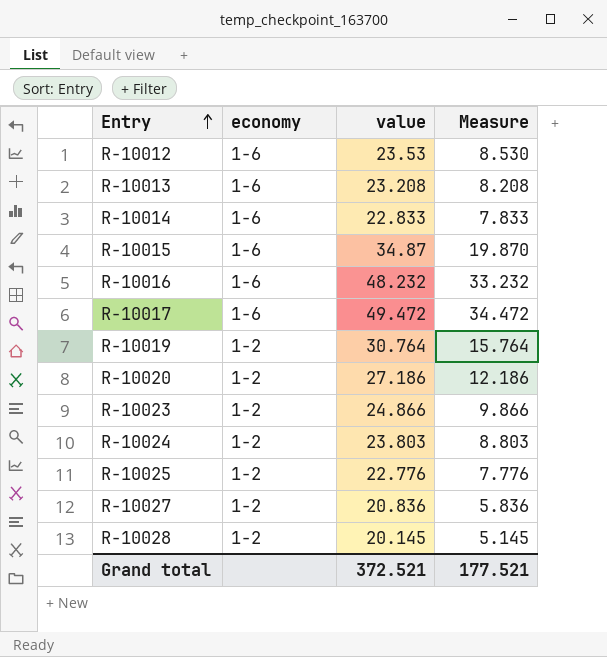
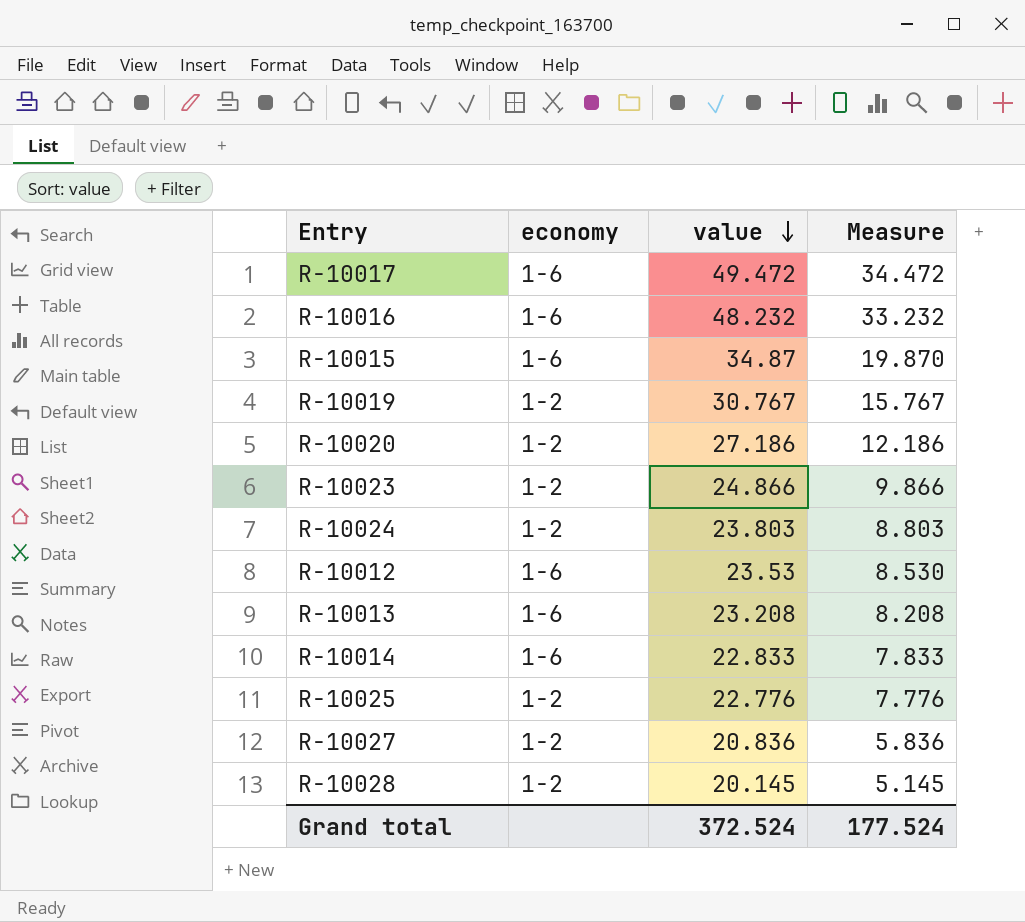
row order: Entry ascending -> value descending
R-10019 | value: 30.764 -> 30.767
R-10019 | Measure: 15.764 -> 15.767
Grand total | value: 372.521 -> 372.524
Grand total | Measure: 177.521 -> 177.524

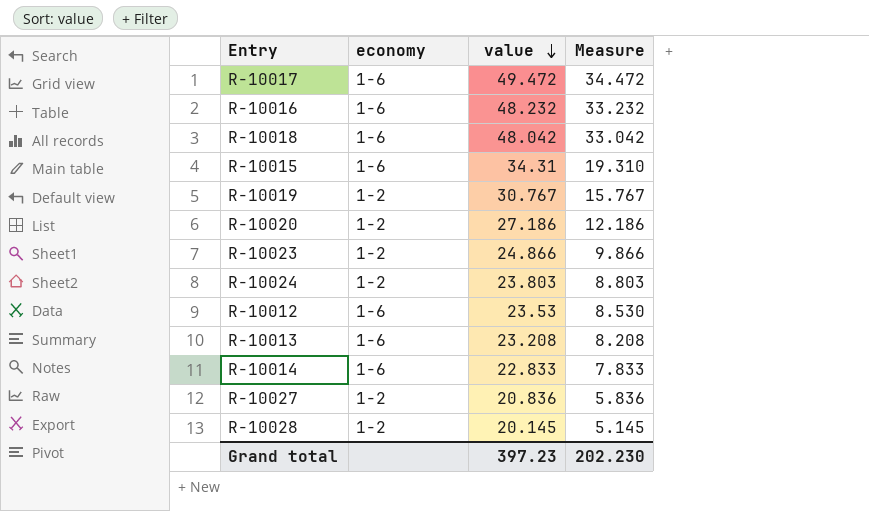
row R-10025: 1-2 | 22.776 | 7.776 -> none
row R-10018: none -> 1-6 | 48.042 | 33.042
R-10015 | value: 34.87 -> 34.31
R-10015 | Measure: 19.870 -> 19.310
Grand total | value: 372.524 -> 397.23
Grand total | Measure: 177.524 -> 202.230

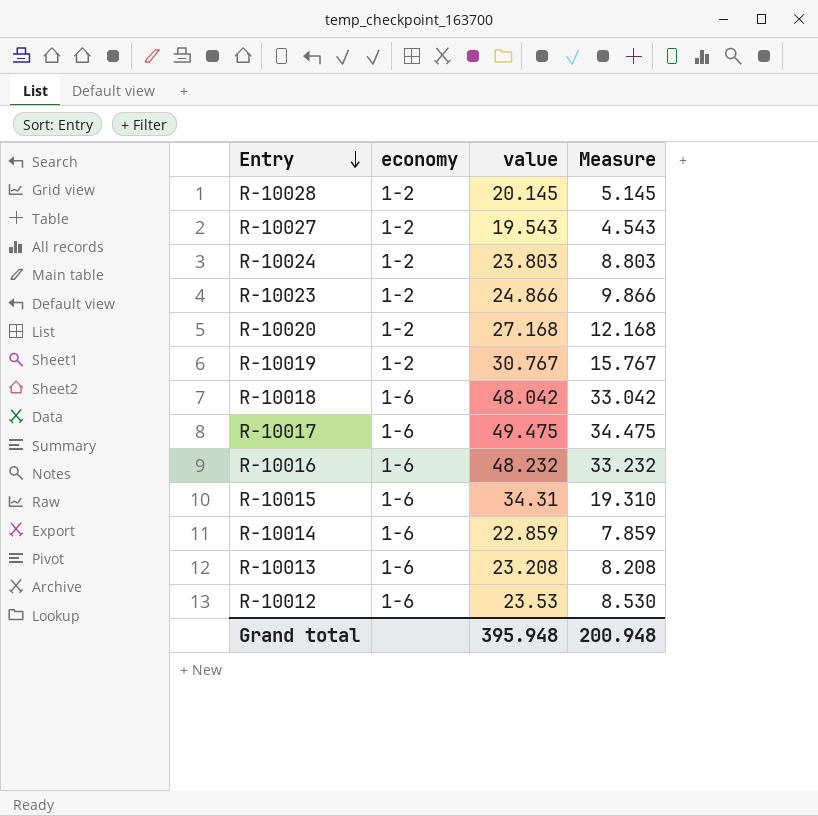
row order: value descending -> Entry descending
R-10027 | value: 20.836 -> 19.543
R-10027 | Measure: 5.836 -> 4.543
R-10020 | value: 27.186 -> 27.168
R-10020 | Measure: 12.186 -> 12.168
R-10017 | value: 49.472 -> 49.475
R-10017 | Measure: 34.472 -> 34.475
R-10014 | value: 22.833 -> 22.859
R-10014 | Measure: 7.833 -> 7.859
Grand total | value: 397.23 -> 395.948
Grand total | Measure: 202.230 -> 200.948

